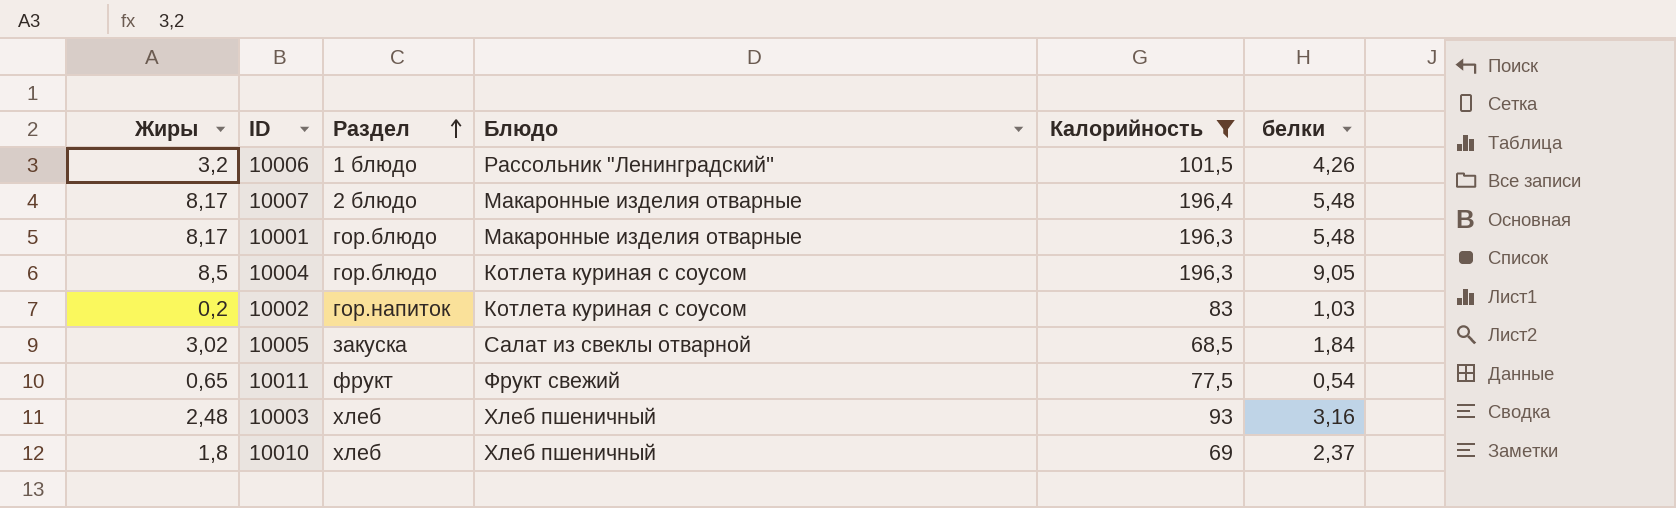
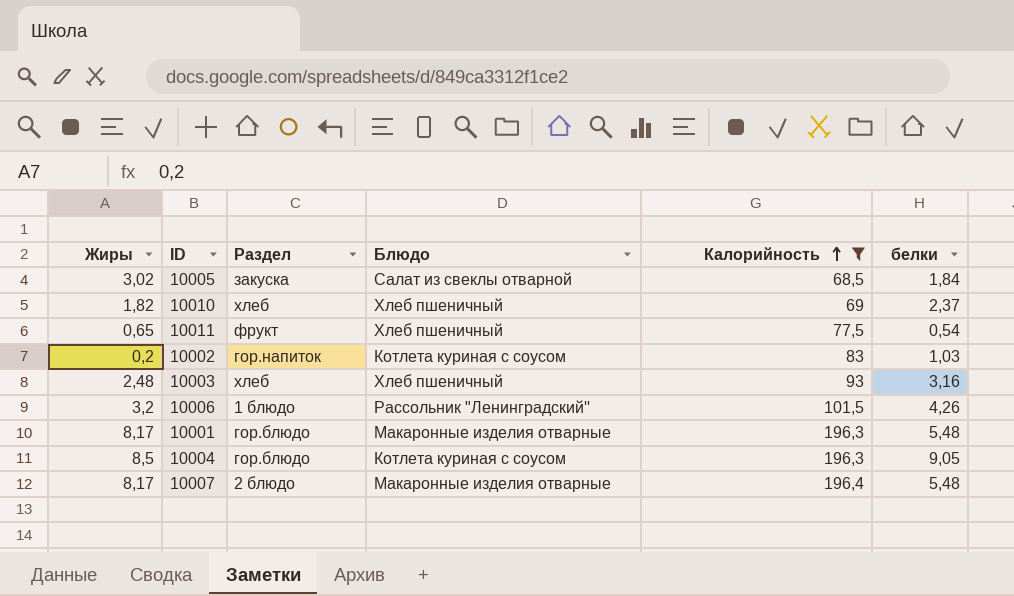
row order: Раздел ascending -> Калорийность ascending
10010 | Жиры: 1,8 -> 1,82
10011 | Блюдо: Фрукт свежий -> Хлеб пшеничный

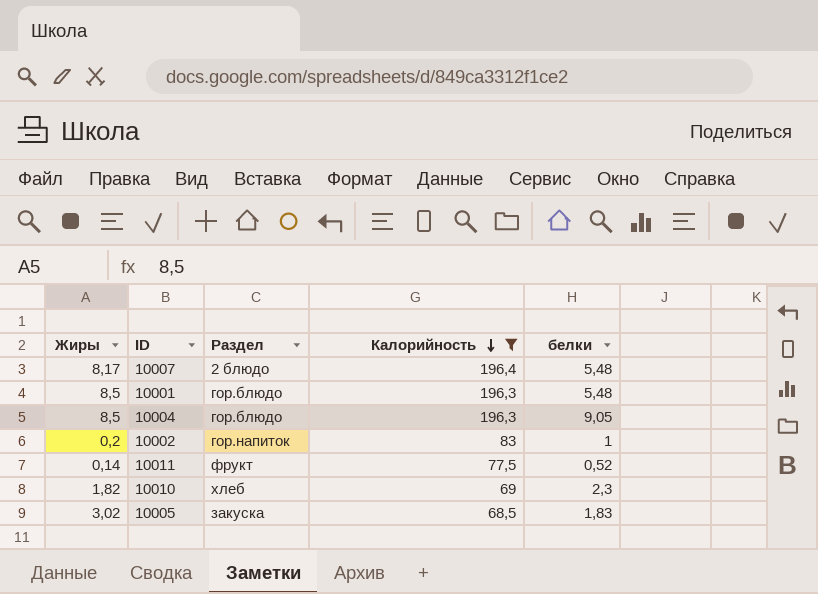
row order: Калорийность ascending -> Калорийность descending
column Блюдо | position: 4 -> none
row 10003: 2,48 | хлеб | Хлеб пшеничный | 93 | 3,16 -> none
row 10006: 3,2 | 1 блюдо | Рассольник "Ленинградский'' | 101,5 | 4,26 -> none
10001 | Жиры: 8,17 -> 8,5
10002 | белки: 1,03 -> 1
10011 | Жиры: 0,65 -> 0,14
10011 | белки: 0,54 -> 0,52
10010 | белки: 2,37 -> 2,3
10005 | белки: 1,84 -> 1,83

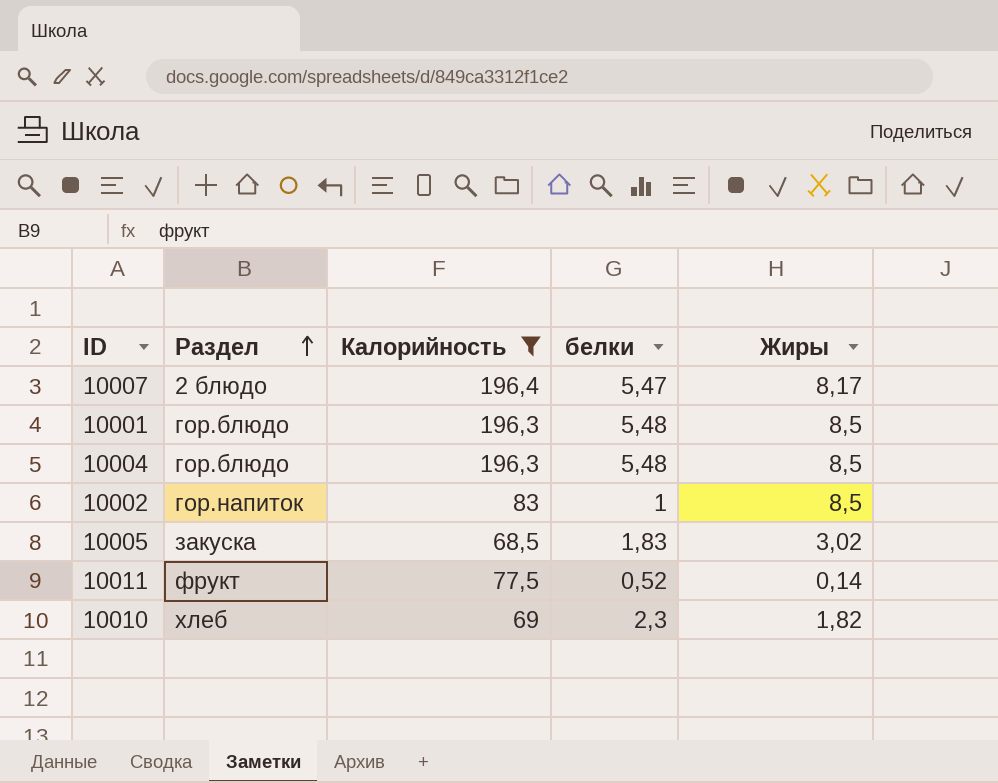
row order: Калорийность descending -> Раздел ascending
column Жиры | position: 1 -> 5
10007 | белки: 5,48 -> 5,47
10004 | белки: 9,05 -> 5,48
10002 | Жиры: 0,2 -> 8,5

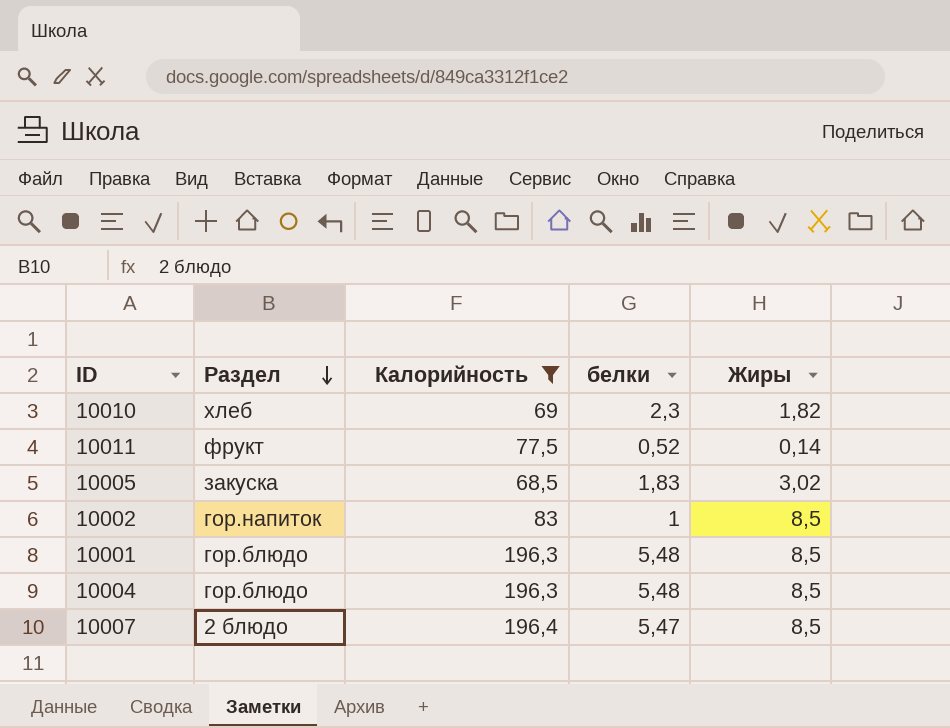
row order: Раздел ascending -> Раздел descending
10007 | Жиры: 8,17 -> 8,5

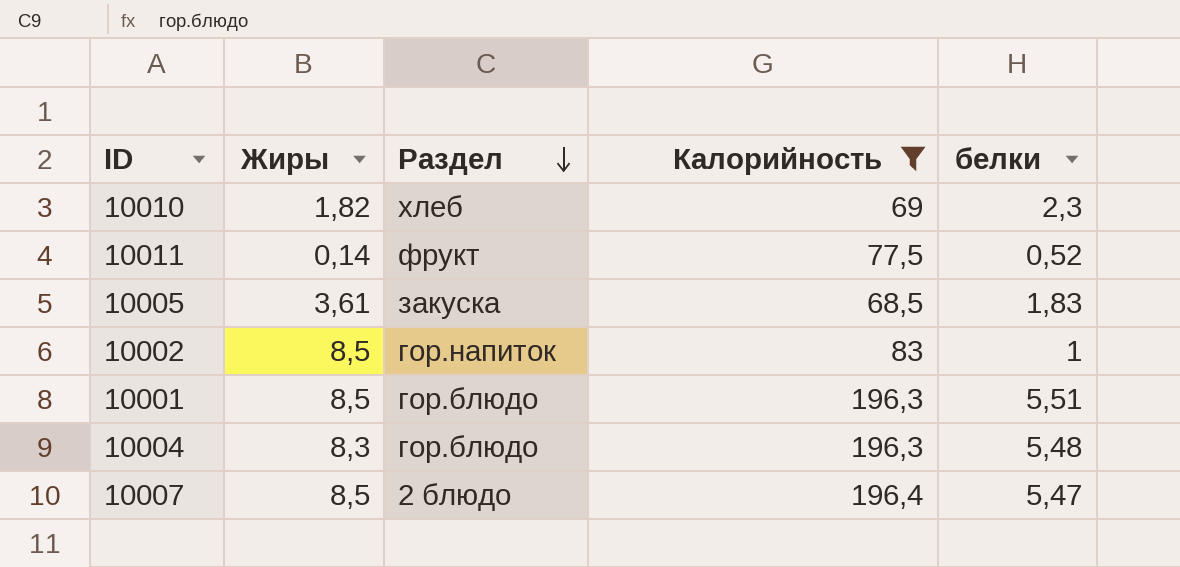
column Жиры | position: 5 -> 2
10005 | Жиры: 3,02 -> 3,61
10001 | белки: 5,48 -> 5,51
10004 | Жиры: 8,5 -> 8,3

